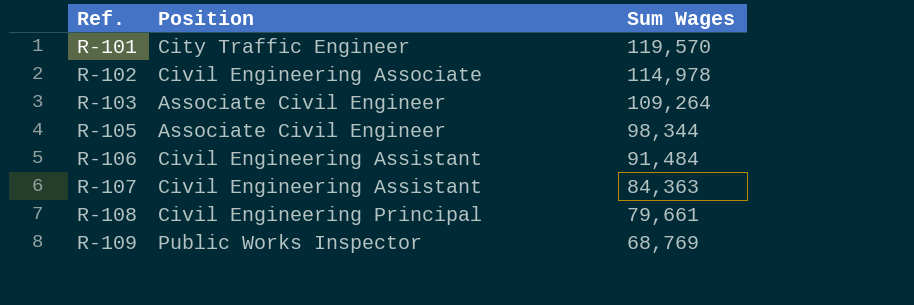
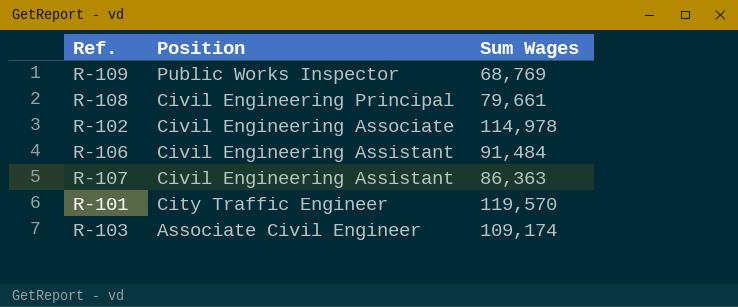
row order: Ref. ascending -> Position descending
row R-105: Associate Civil Engineer | 98,344 -> none
R-107 | Sum Wages: 84,363 -> 86,363
R-103 | Sum Wages: 109,264 -> 109,174

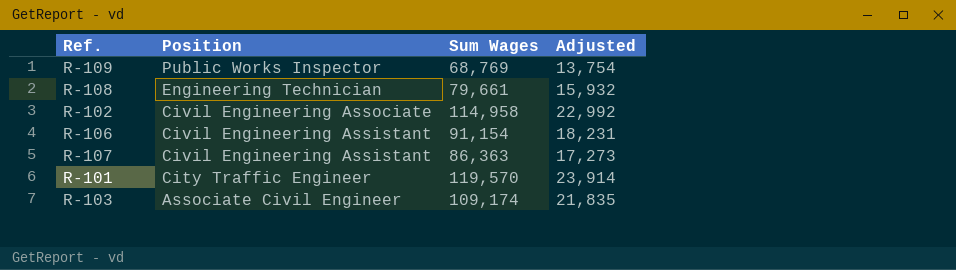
column Adjusted | formula: none -> [Sum Wages] * 0.2
R-108 | Position: Civil Engineering Principal -> Engineering Technician
R-102 | Sum Wages: 114,978 -> 114,958
R-106 | Sum Wages: 91,484 -> 91,154

